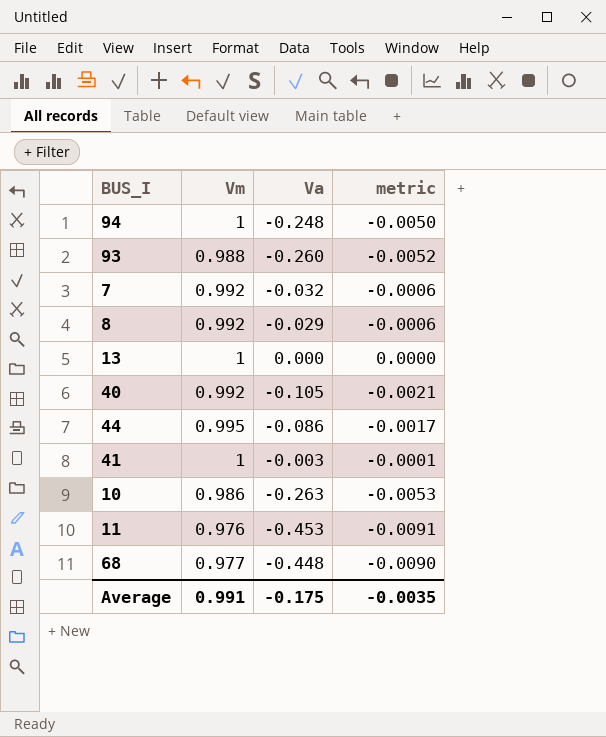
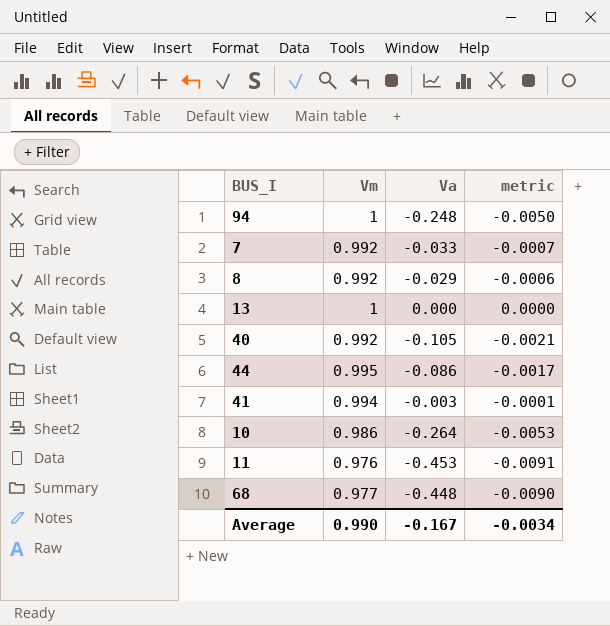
row 93: 0.988 | -0.260 | -0.0052 -> none
7 | Va: -0.032 -> -0.033
7 | metric: -0.0006 -> -0.0007
41 | Vm: 1 -> 0.994
10 | Va: -0.263 -> -0.264
Average | Vm: 0.991 -> 0.990
Average | Va: -0.175 -> -0.167
Average | metric: -0.0035 -> -0.0034

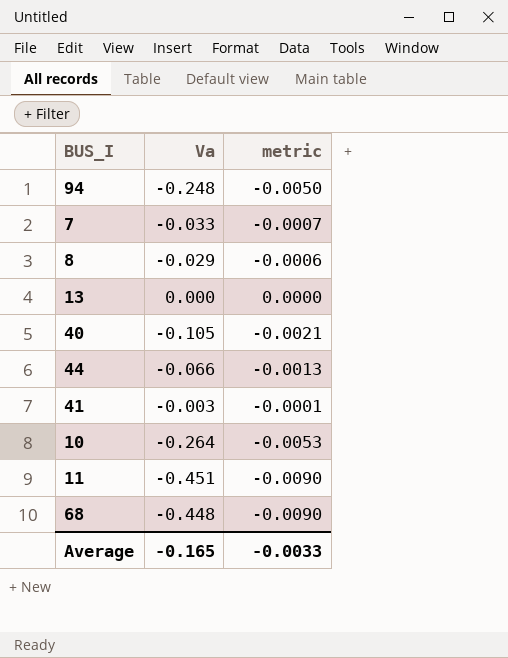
column Vm | position: 2 -> none
44 | Va: -0.086 -> -0.066
44 | metric: -0.0017 -> -0.0013
11 | Va: -0.453 -> -0.451
11 | metric: -0.0091 -> -0.0090
Average | Va: -0.167 -> -0.165
Average | metric: -0.0034 -> -0.0033

